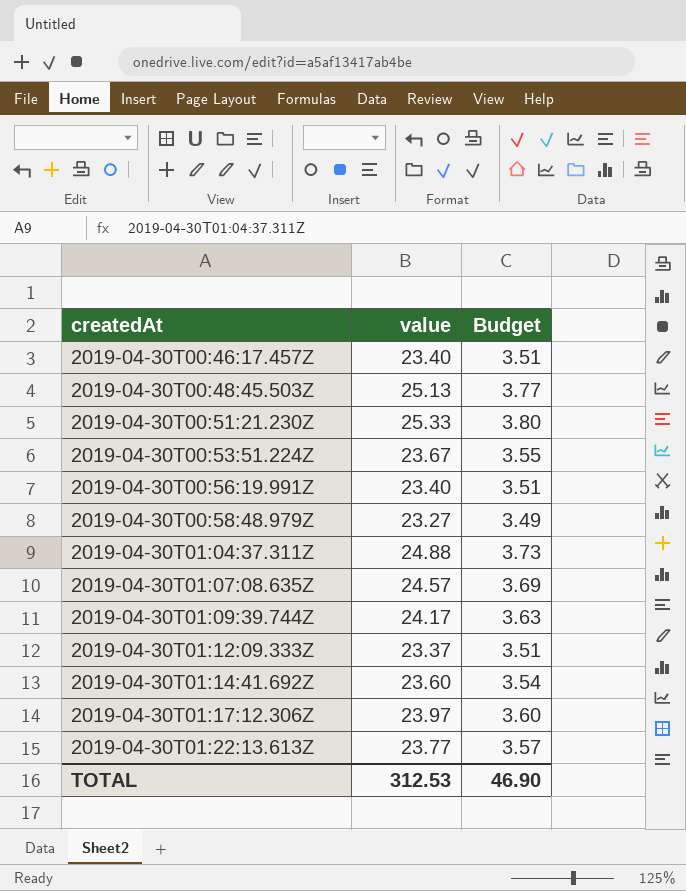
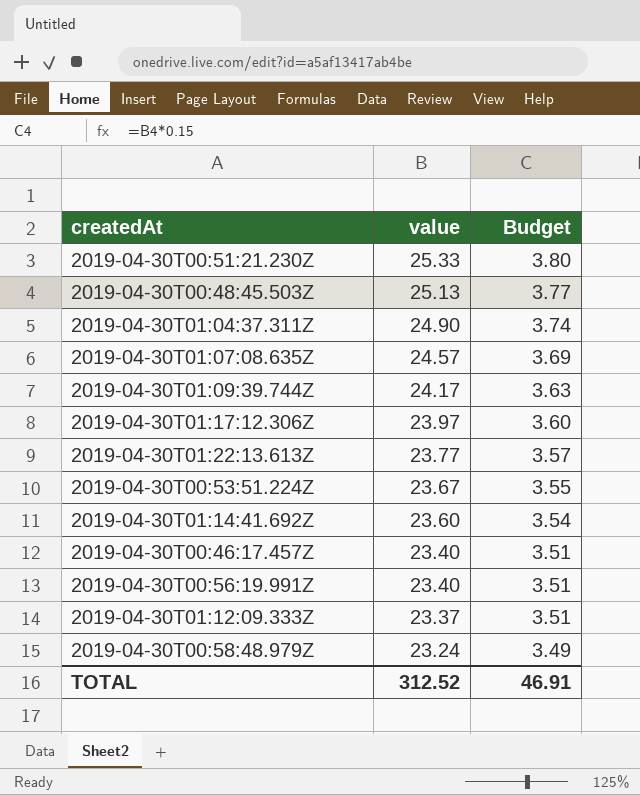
row order: createdAt ascending -> value descending
2019-04-30T01:04:37.311Z | value: 24.88 -> 24.90
2019-04-30T01:04:37.311Z | Budget: 3.73 -> 3.74
2019-04-30T00:58:48.979Z | value: 23.27 -> 23.24
TOTAL | value: 312.53 -> 312.52
TOTAL | Budget: 46.90 -> 46.91

